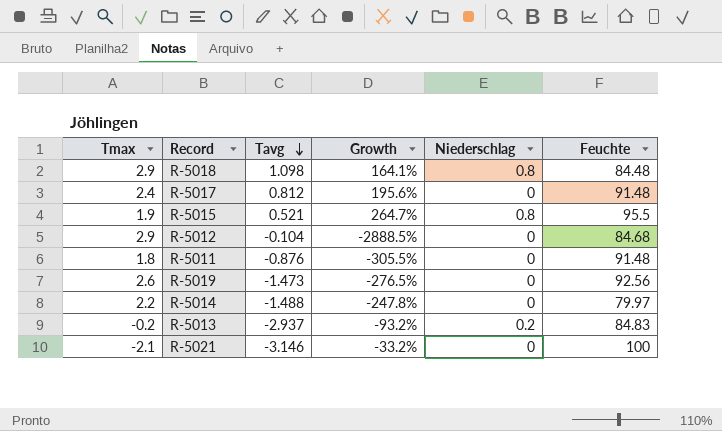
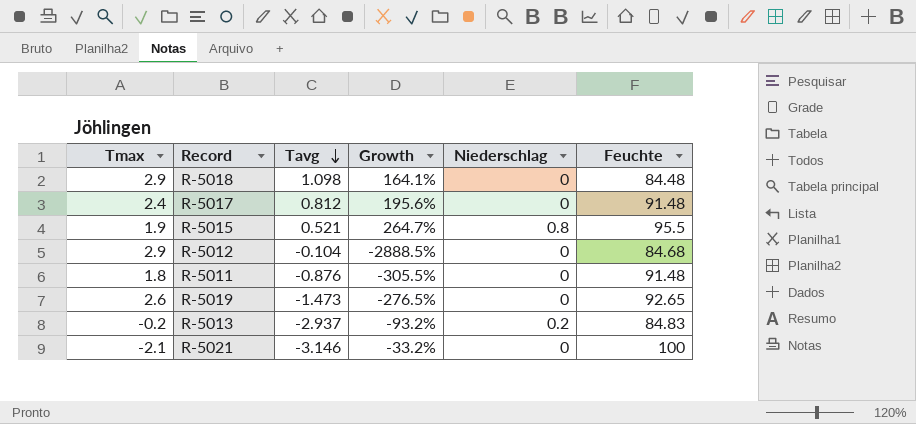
row R-5014: 2.2 | -1.488 | -247.8% | 0 | 79.97 -> none
R-5018 | Niederschlag: 0.8 -> 0
R-5019 | Feuchte: 92.56 -> 92.65

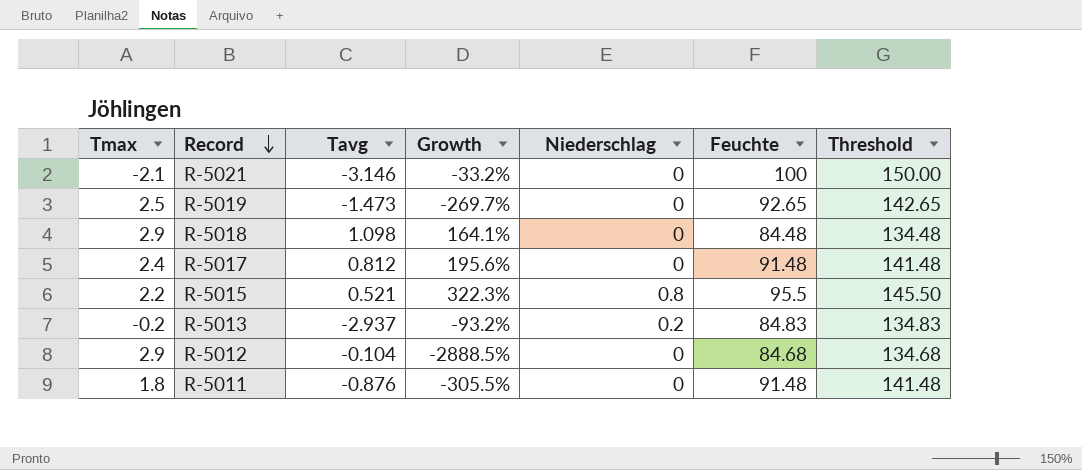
row order: Tavg descending -> Record descending
column Threshold | formula: none -> [Feuchte] + 50
R-5019 | Tmax: 2.6 -> 2.5
R-5019 | Growth: -276.5% -> -269.7%
R-5015 | Tmax: 1.9 -> 2.2
R-5015 | Growth: 264.7% -> 322.3%

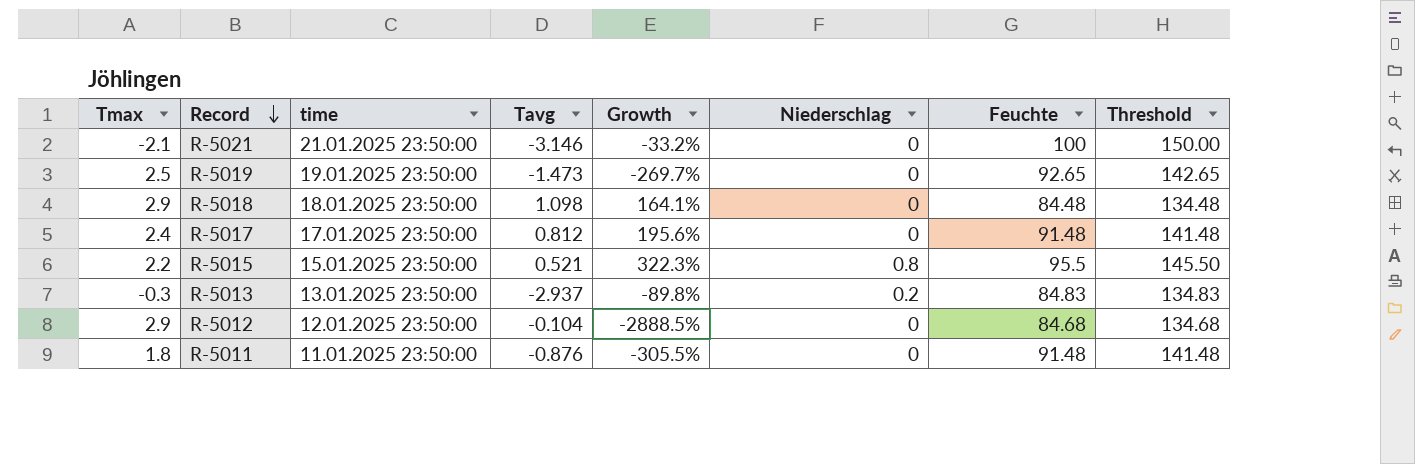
column time | position: none -> 3
R-5013 | Tmax: -0.2 -> -0.3
R-5013 | Growth: -93.2% -> -89.8%

